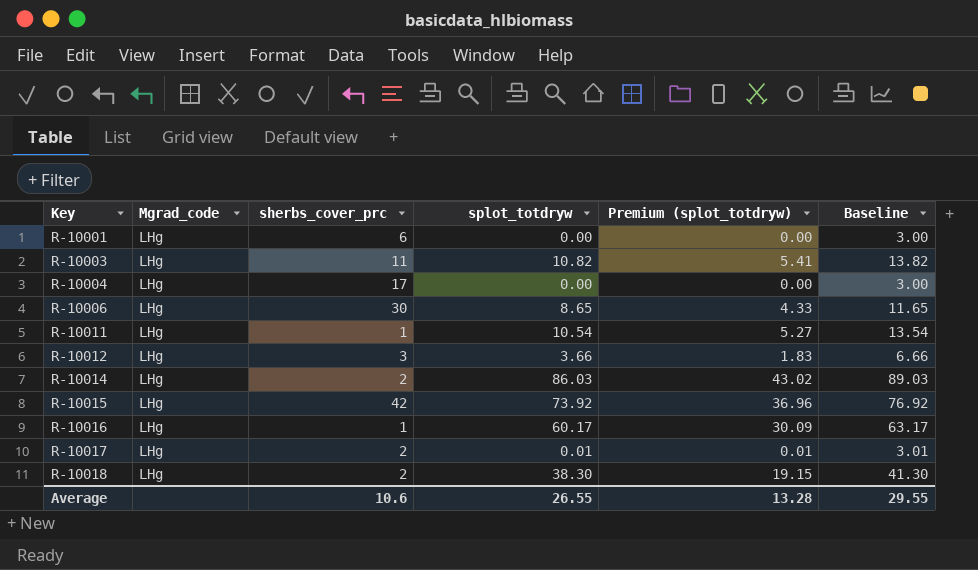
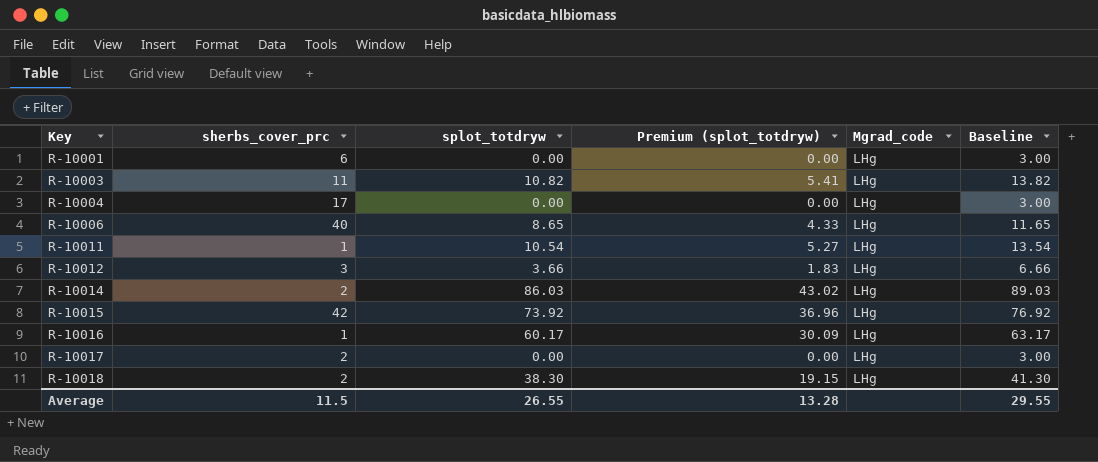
column Mgrad_code | position: 2 -> 5
R-10006 | sherbs_cover_prc: 30 -> 40
R-10017 | splot_totdryw: 0.01 -> 0.00
R-10017 | Premium (splot_totdryw): 0.01 -> 0.00
R-10017 | Baseline: 3.01 -> 3.00
Average | sherbs_cover_prc: 10.6 -> 11.5

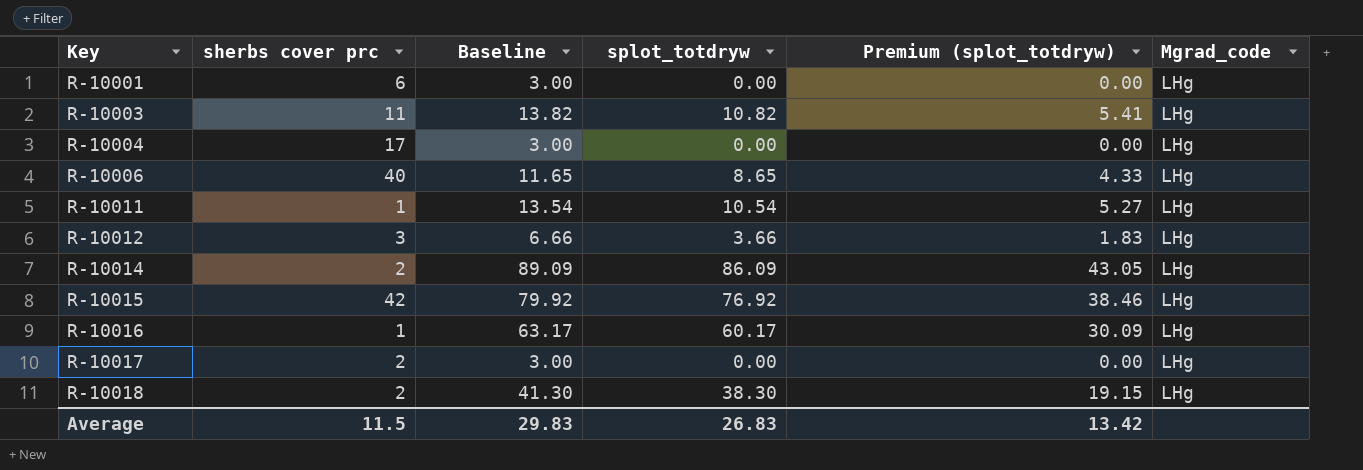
column name: sherbs_cover_prc -> sherbs cover prc
column Baseline | position: 6 -> 3
R-10014 | Baseline: 89.03 -> 89.09
R-10014 | splot_totdryw: 86.03 -> 86.09
R-10014 | Premium (splot_totdryw): 43.02 -> 43.05
R-10015 | Baseline: 76.92 -> 79.92
R-10015 | splot_totdryw: 73.92 -> 76.92
R-10015 | Premium (splot_totdryw): 36.96 -> 38.46
Average | Baseline: 29.55 -> 29.83
Average | splot_totdryw: 26.55 -> 26.83
Average | Premium (splot_totdryw): 13.28 -> 13.42

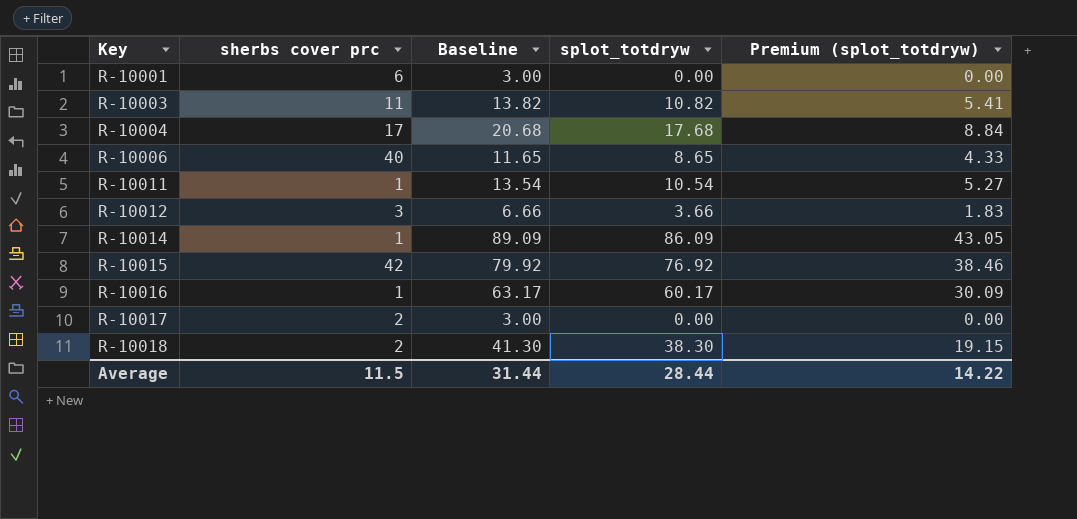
column Mgrad_code | position: 6 -> none
R-10004 | Baseline: 3.00 -> 20.68
R-10004 | splot_totdryw: 0.00 -> 17.68
R-10004 | Premium (splot_totdryw): 0.00 -> 8.84
R-10014 | sherbs cover prc: 2 -> 1
Average | Baseline: 29.83 -> 31.44
Average | splot_totdryw: 26.83 -> 28.44
Average | Premium (splot_totdryw): 13.42 -> 14.22

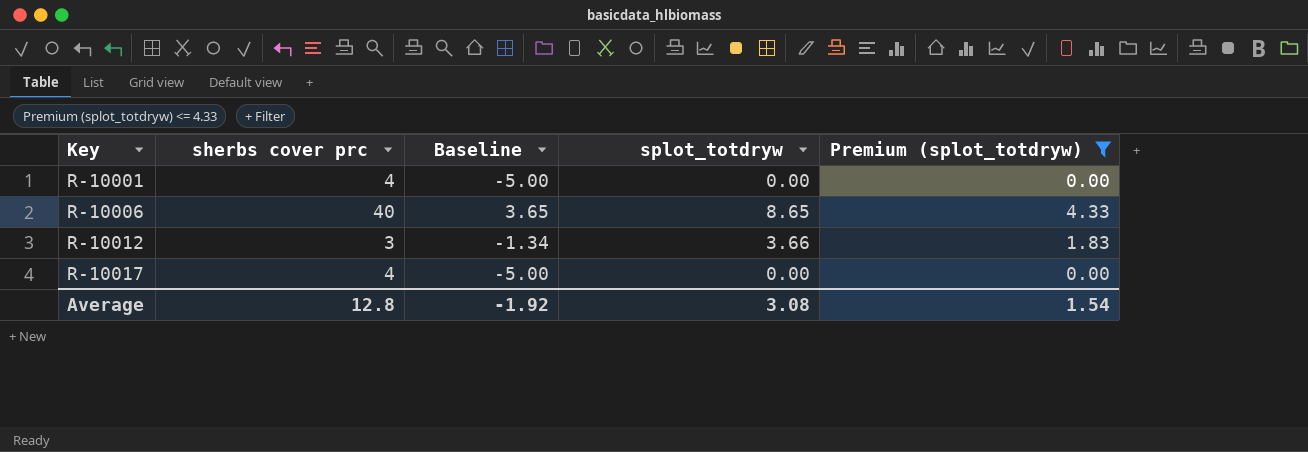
filter: none -> Premium (splot_totdryw) <= 4.33
column Baseline | formula: [splot_totdryw] + 3 -> [splot_totdryw] - 5
R-10001 | sherbs cover prc: 6 -> 4
R-10017 | sherbs cover prc: 2 -> 4
Average | sherbs cover prc: 11.5 -> 12.8
Average | Baseline: 31.44 -> -1.92
Average | splot_totdryw: 28.44 -> 3.08
Average | Premium (splot_totdryw): 14.22 -> 1.54

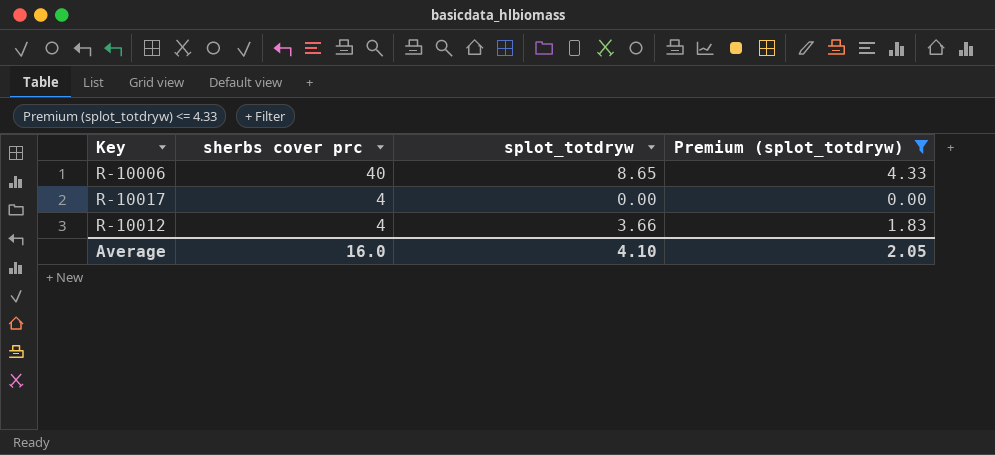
row order: Key ascending -> sherbs cover prc descending
column Baseline | formula: [splot_totdryw] - 5 -> none
row R-10001: 4 | -5.00 | 0.00 | 0.00 -> none
R-10012 | sherbs cover prc: 3 -> 4
Average | sherbs cover prc: 12.8 -> 16.0
Average | splot_totdryw: 3.08 -> 4.10
Average | Premium (splot_totdryw): 1.54 -> 2.05

